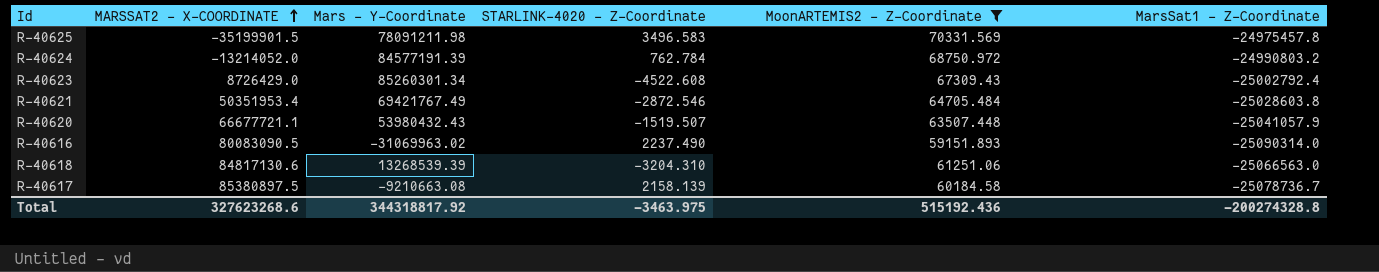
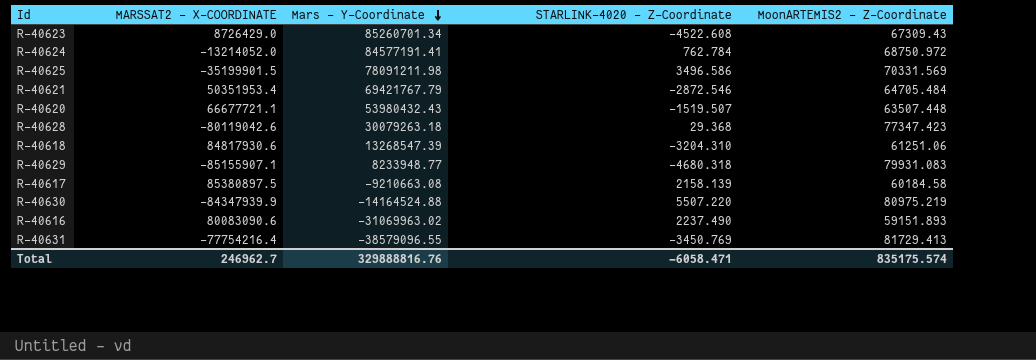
filter: MoonARTEMIS2 - Z-Coordinate <= 70331.569 -> none
row order: MARSSAT2 - X-COORDINATE ascending -> Mars - Y-Coordinate descending
column MarsSat1 - Z-Coordinate | position: 6 -> none
R-40623 | Mars - Y-Coordinate: 85260301.34 -> 85260701.34
R-40624 | Mars - Y-Coordinate: 84577191.39 -> 84577191.41
R-40625 | STARLINK-4020 - Z-Coordinate: 3496.583 -> 3496.586
R-40621 | Mars - Y-Coordinate: 69421767.49 -> 69421767.79
R-40618 | MARSSAT2 - X-COORDINATE: 84817130.6 -> 84817930.6
R-40618 | Mars - Y-Coordinate: 13268539.39 -> 13268547.39
R-40616 | MARSSAT2 - X-COORDINATE: 80083090.5 -> 80083090.6
Total | MARSSAT2 - X-COORDINATE: 327623268.6 -> 246962.7
Total | Mars - Y-Coordinate: 344318817.92 -> 329888816.76
Total | STARLINK-4020 - Z-Coordinate: -3463.975 -> -6058.471
Total | MoonARTEMIS2 - Z-Coordinate: 515192.436 -> 835175.574

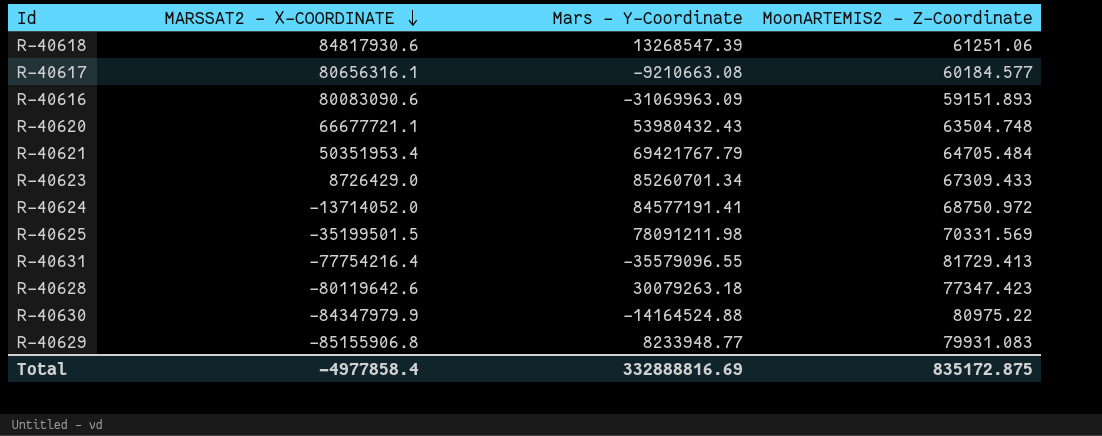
row order: Mars - Y-Coordinate descending -> MARSSAT2 - X-COORDINATE descending
column STARLINK-4020 - Z-Coordinate | position: 4 -> none
R-40617 | MARSSAT2 - X-COORDINATE: 85380897.5 -> 80656316.1
R-40617 | MoonARTEMIS2 - Z-Coordinate: 60184.58 -> 60184.577
R-40616 | Mars - Y-Coordinate: -31069963.02 -> -31069963.09
R-40620 | MoonARTEMIS2 - Z-Coordinate: 63507.448 -> 63504.748
R-40623 | MoonARTEMIS2 - Z-Coordinate: 67309.43 -> 67309.433
R-40624 | MARSSAT2 - X-COORDINATE: -13214052.0 -> -13714052.0
R-40625 | MARSSAT2 - X-COORDINATE: -35199901.5 -> -35199501.5
R-40631 | Mars - Y-Coordinate: -38579096.55 -> -35579096.55
R-40628 | MARSSAT2 - X-COORDINATE: -80119042.6 -> -80119642.6
R-40630 | MARSSAT2 - X-COORDINATE: -84347939.9 -> -84347979.9
R-40630 | MoonARTEMIS2 - Z-Coordinate: 80975.219 -> 80975.22
R-40629 | MARSSAT2 - X-COORDINATE: -85155907.1 -> -85155906.8
Total | MARSSAT2 - X-COORDINATE: 246962.7 -> -4977858.4
Total | Mars - Y-Coordinate: 329888816.76 -> 332888816.69
Total | MoonARTEMIS2 - Z-Coordinate: 835175.574 -> 835172.875

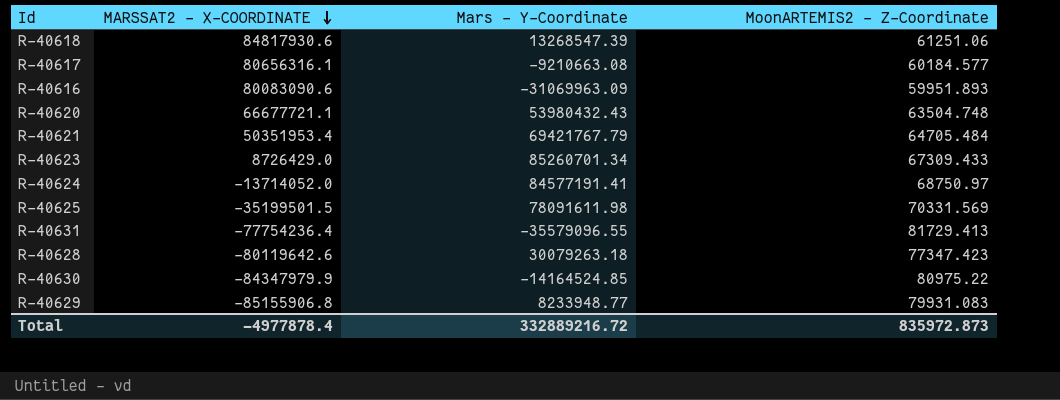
R-40616 | MoonARTEMIS2 - Z-Coordinate: 59151.893 -> 59951.893
R-40624 | MoonARTEMIS2 - Z-Coordinate: 68750.972 -> 68750.97
R-40625 | Mars - Y-Coordinate: 78091211.98 -> 78091611.98
R-40631 | MARSSAT2 - X-COORDINATE: -77754216.4 -> -77754236.4
R-40630 | Mars - Y-Coordinate: -14164524.88 -> -14164524.85
Total | MARSSAT2 - X-COORDINATE: -4977858.4 -> -4977878.4
Total | Mars - Y-Coordinate: 332888816.69 -> 332889216.72
Total | MoonARTEMIS2 - Z-Coordinate: 835172.875 -> 835972.873

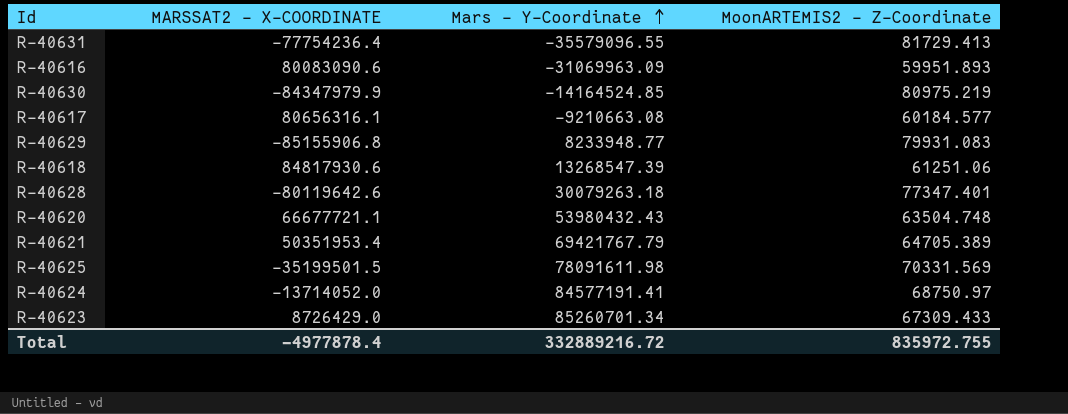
row order: MARSSAT2 - X-COORDINATE descending -> Mars - Y-Coordinate ascending
R-40630 | MoonARTEMIS2 - Z-Coordinate: 80975.22 -> 80975.219
R-40628 | MoonARTEMIS2 - Z-Coordinate: 77347.423 -> 77347.401
R-40621 | MoonARTEMIS2 - Z-Coordinate: 64705.484 -> 64705.389
Total | MoonARTEMIS2 - Z-Coordinate: 835972.873 -> 835972.755

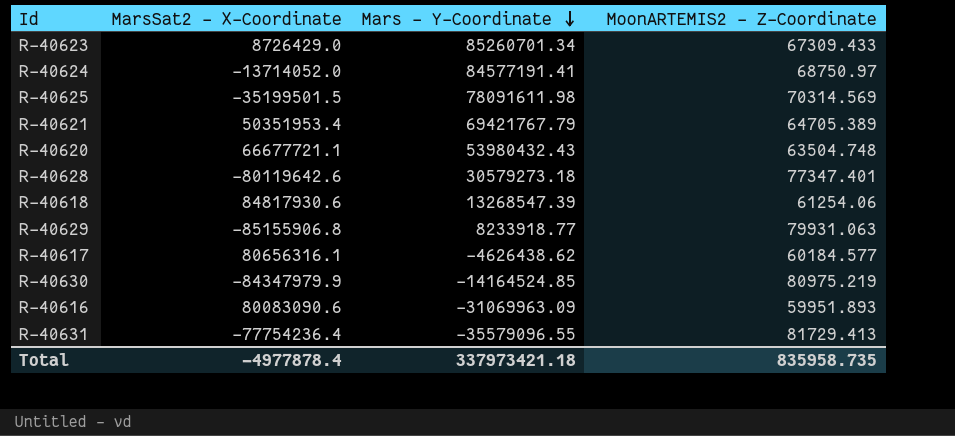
row order: Mars - Y-Coordinate ascending -> Mars - Y-Coordinate descending
column name: MARSSAT2 - X-COORDINATE -> MarsSat2 - X-Coordinate
R-40625 | MoonARTEMIS2 - Z-Coordinate: 70331.569 -> 70314.569
R-40628 | Mars - Y-Coordinate: 30079263.18 -> 30579273.18
R-40618 | MoonARTEMIS2 - Z-Coordinate: 61251.06 -> 61254.06
R-40629 | Mars - Y-Coordinate: 8233948.77 -> 8233918.77
R-40629 | MoonARTEMIS2 - Z-Coordinate: 79931.083 -> 79931.063
R-40617 | Mars - Y-Coordinate: -9210663.08 -> -4626438.62
Total | Mars - Y-Coordinate: 332889216.72 -> 337973421.18
Total | MoonARTEMIS2 - Z-Coordinate: 835972.755 -> 835958.735

